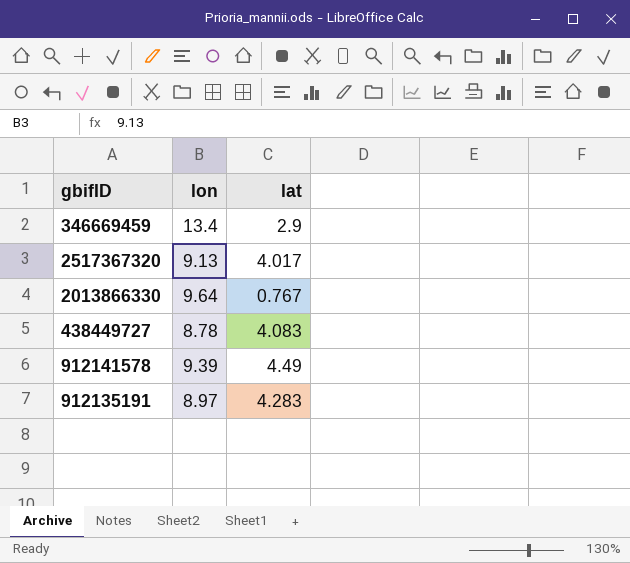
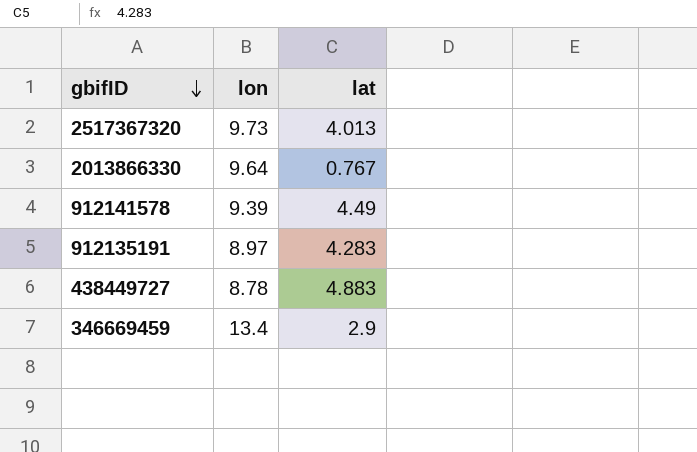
row order: none -> gbifID descending
2517367320 | lon: 9.13 -> 9.73
2517367320 | lat: 4.017 -> 4.013
438449727 | lat: 4.083 -> 4.883

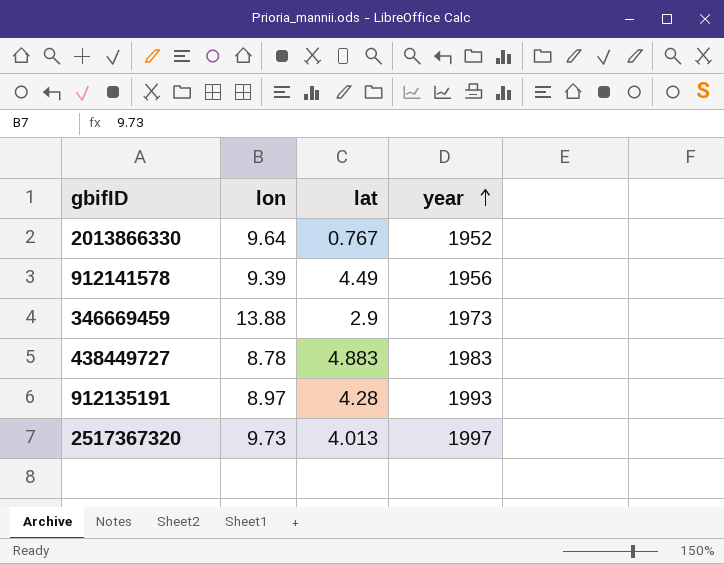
row order: gbifID descending -> year ascending
column year | position: none -> 4
346669459 | lon: 13.4 -> 13.88
912135191 | lat: 4.283 -> 4.28

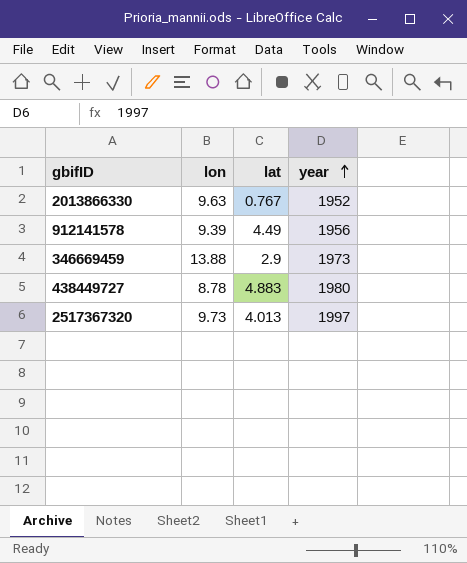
row 912135191: 8.97 | 4.28 | 1993 -> none
2013866330 | lon: 9.64 -> 9.63
438449727 | year: 1983 -> 1980

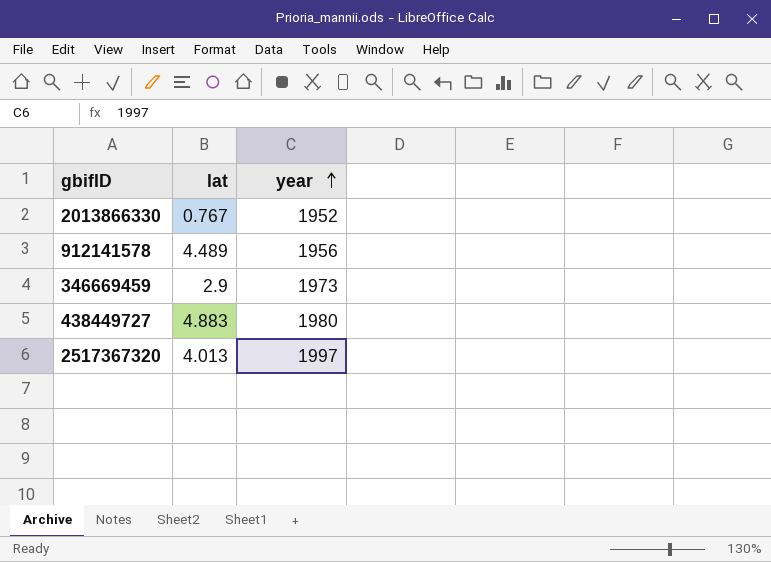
column lon | position: 2 -> none
912141578 | lat: 4.49 -> 4.489

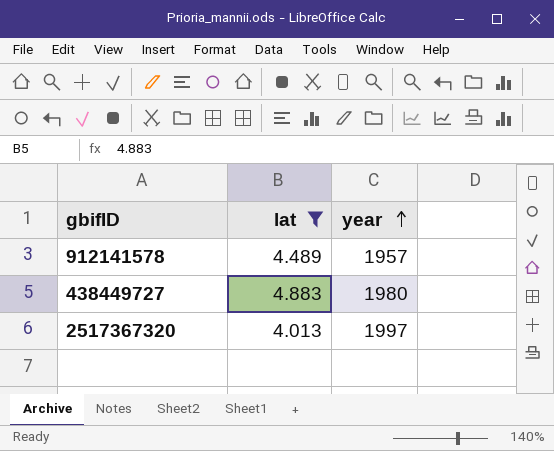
filter: none -> lat >= 4.013
912141578 | year: 1956 -> 1957

